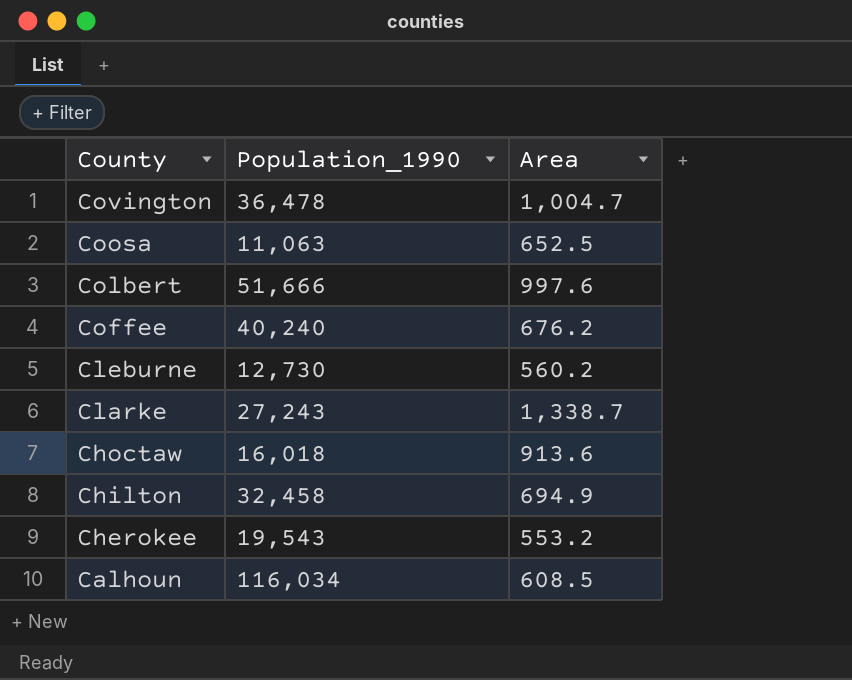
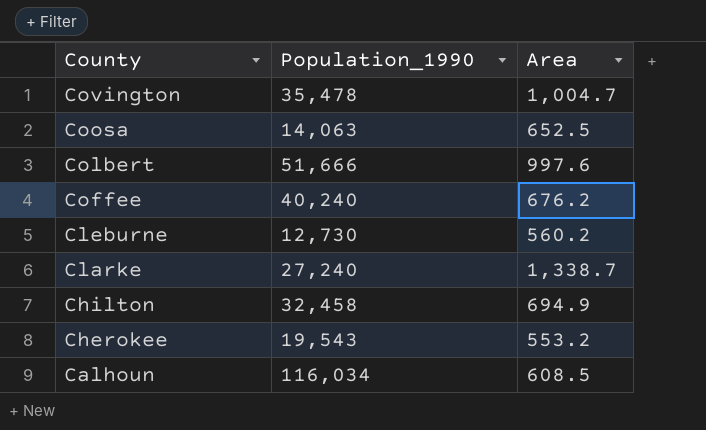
row Choctaw: 16,018 | 913.6 -> none
Covington | Population_1990: 36,478 -> 35,478
Coosa | Population_1990: 11,063 -> 14,063
Clarke | Population_1990: 27,243 -> 27,240

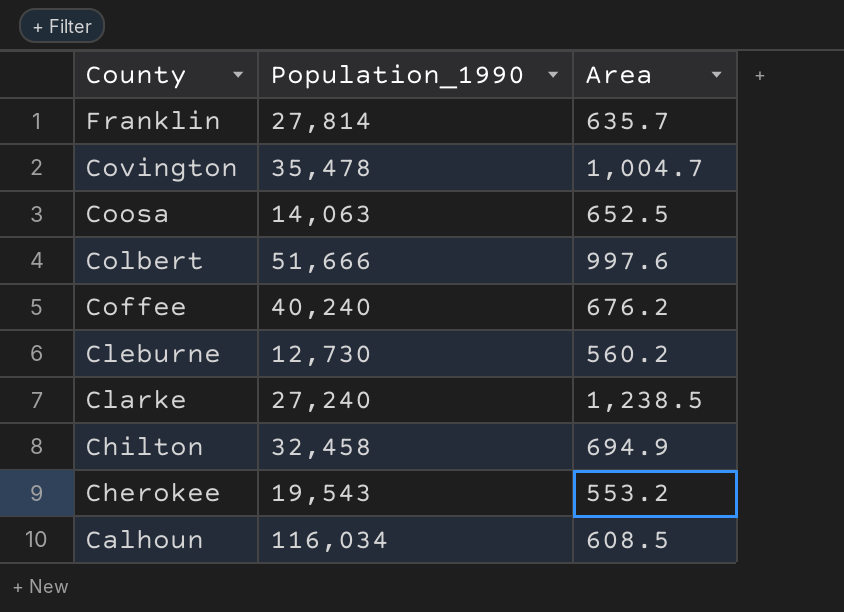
row Franklin: none -> 27,814 | 635.7
Clarke | Area: 1,338.7 -> 1,238.5

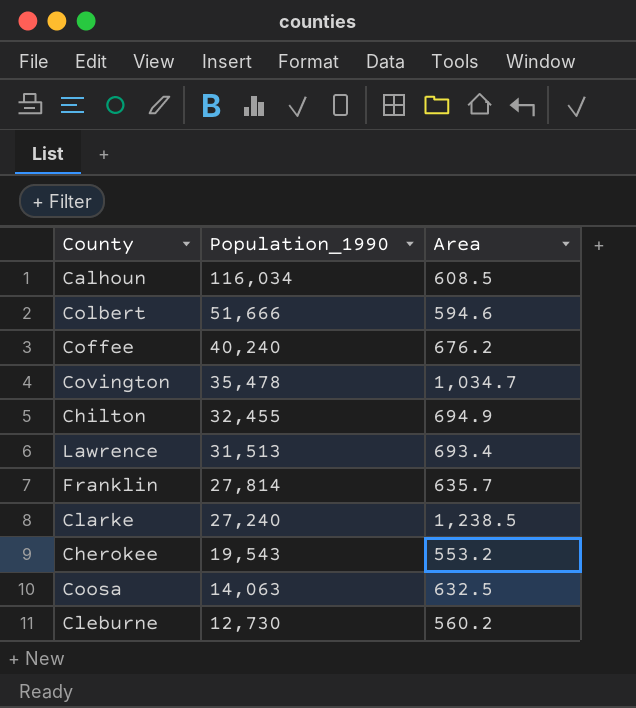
row order: County descending -> Population_1990 descending
Colbert | Area: 997.6 -> 594.6
Covington | Area: 1,004.7 -> 1,034.7
Chilton | Population_1990: 32,458 -> 32,455
row Lawrence: none -> 31,513 | 693.4
Coosa | Area: 652.5 -> 632.5

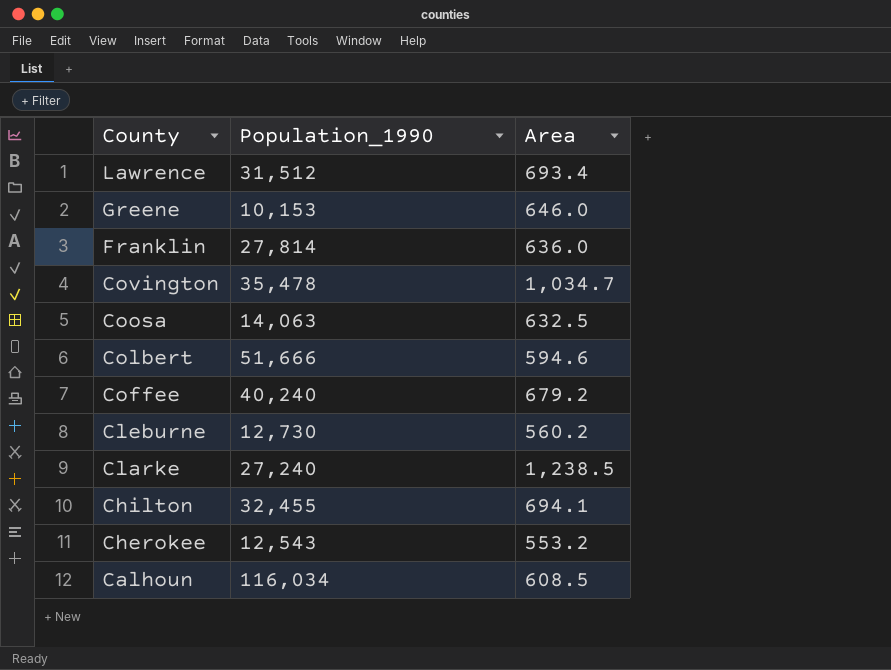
row order: Population_1990 descending -> County descending
Lawrence | Population_1990: 31,513 -> 31,512
row Greene: none -> 10,153 | 646.0
Franklin | Area: 635.7 -> 636.0
Coffee | Area: 676.2 -> 679.2
Chilton | Area: 694.9 -> 694.1
Cherokee | Population_1990: 19,543 -> 12,543

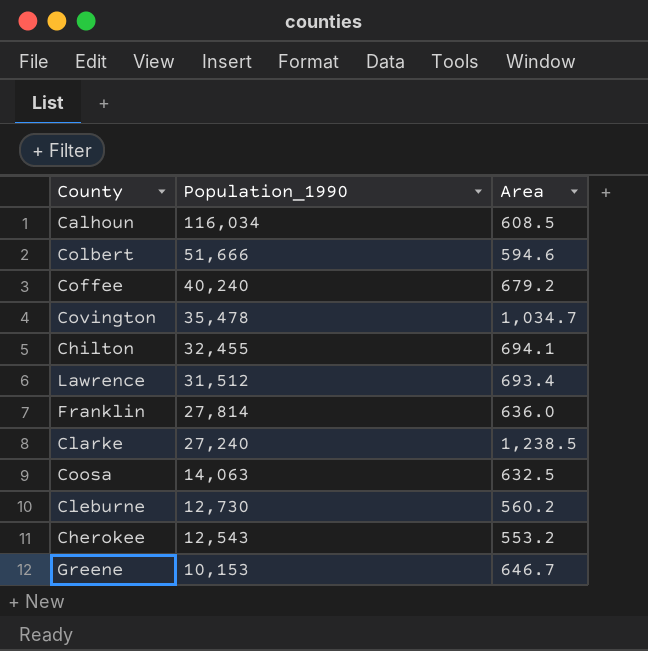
row order: County descending -> Population_1990 descending
Greene | Area: 646.0 -> 646.7

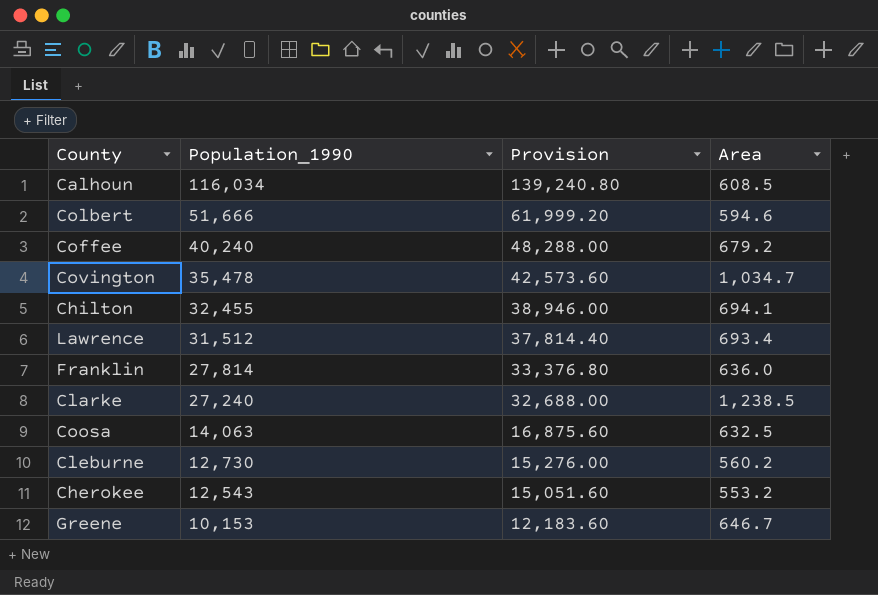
column Provision | formula: none -> [Population_1990] * 1.2

